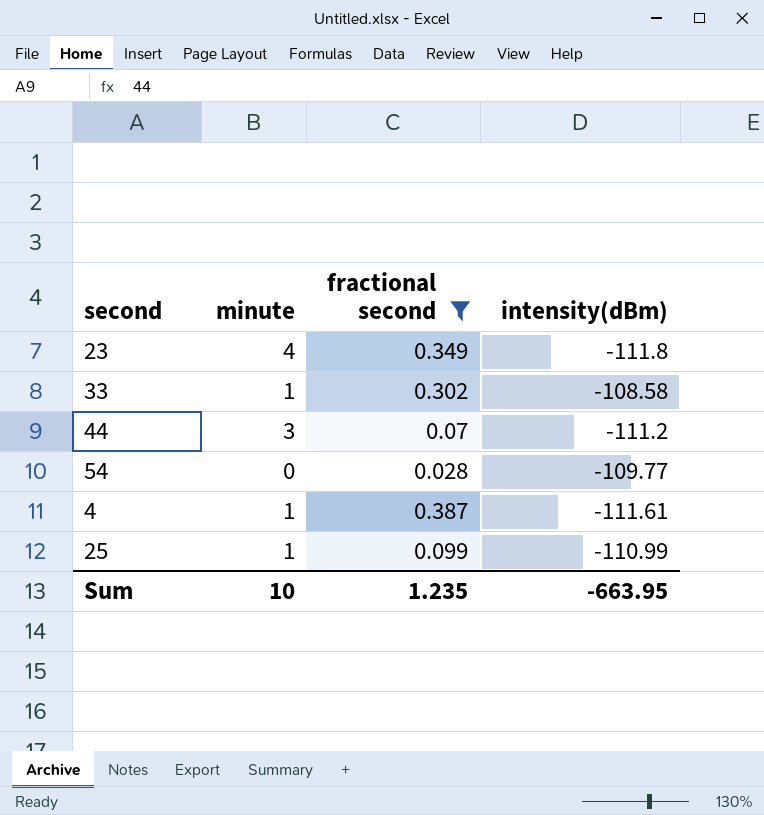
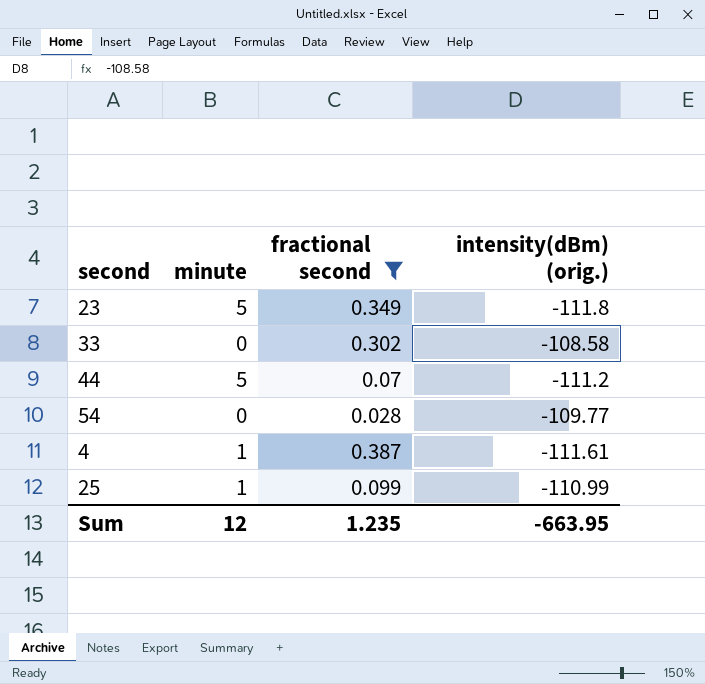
column name: intensity(dBm) -> intensity(dBm) (orig.)
23 | minute: 4 -> 5
33 | minute: 1 -> 0
44 | minute: 3 -> 5
Sum | minute: 10 -> 12

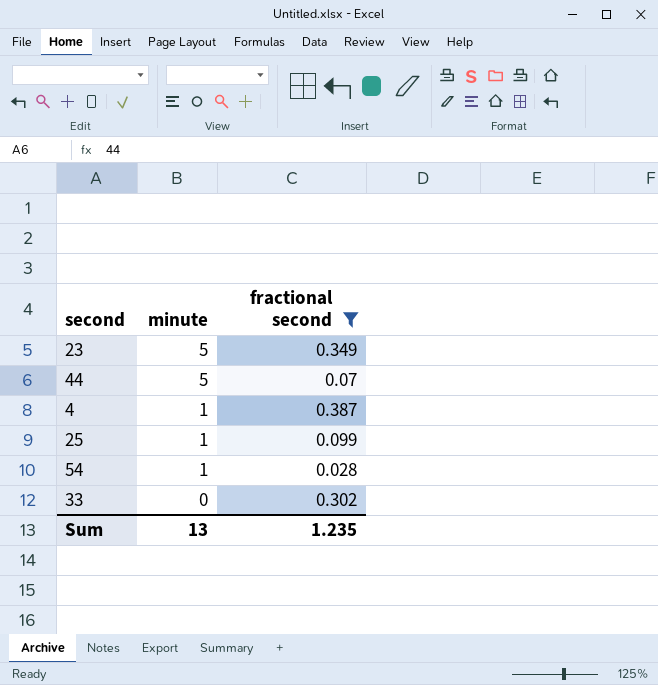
row order: none -> minute descending
column intensity(dBm) (orig.) | position: 4 -> none
54 | minute: 0 -> 1
Sum | minute: 12 -> 13

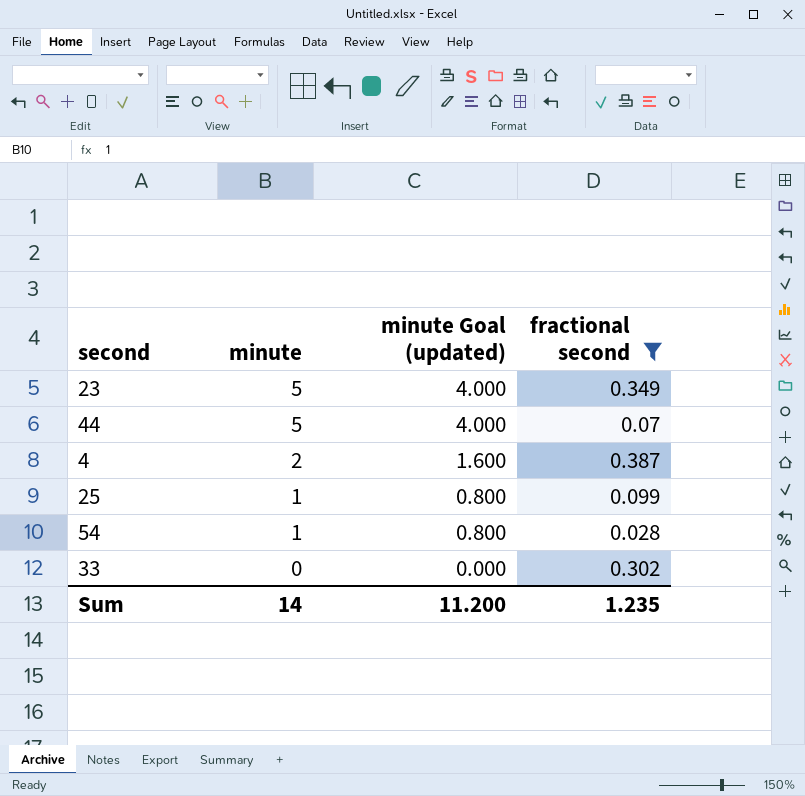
column minute Goal (updated) | formula: none -> [minute] * 0.8
4 | minute: 1 -> 2
Sum | minute: 13 -> 14

